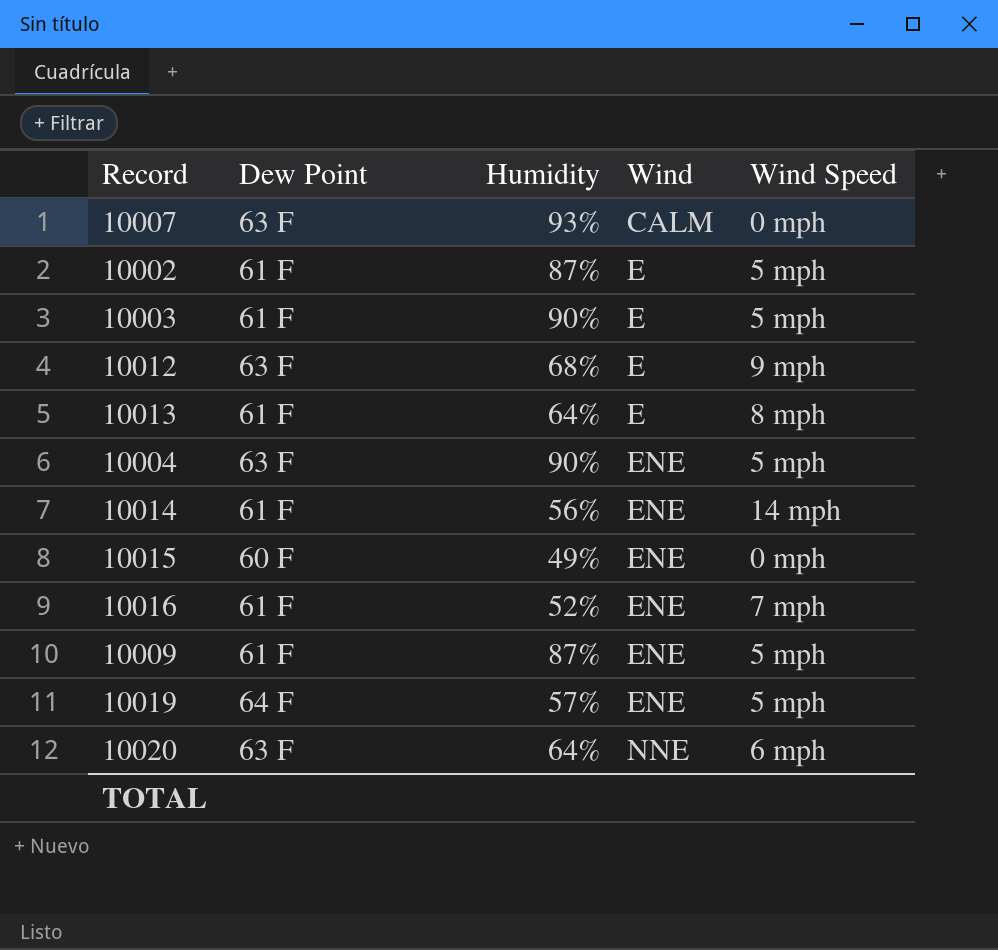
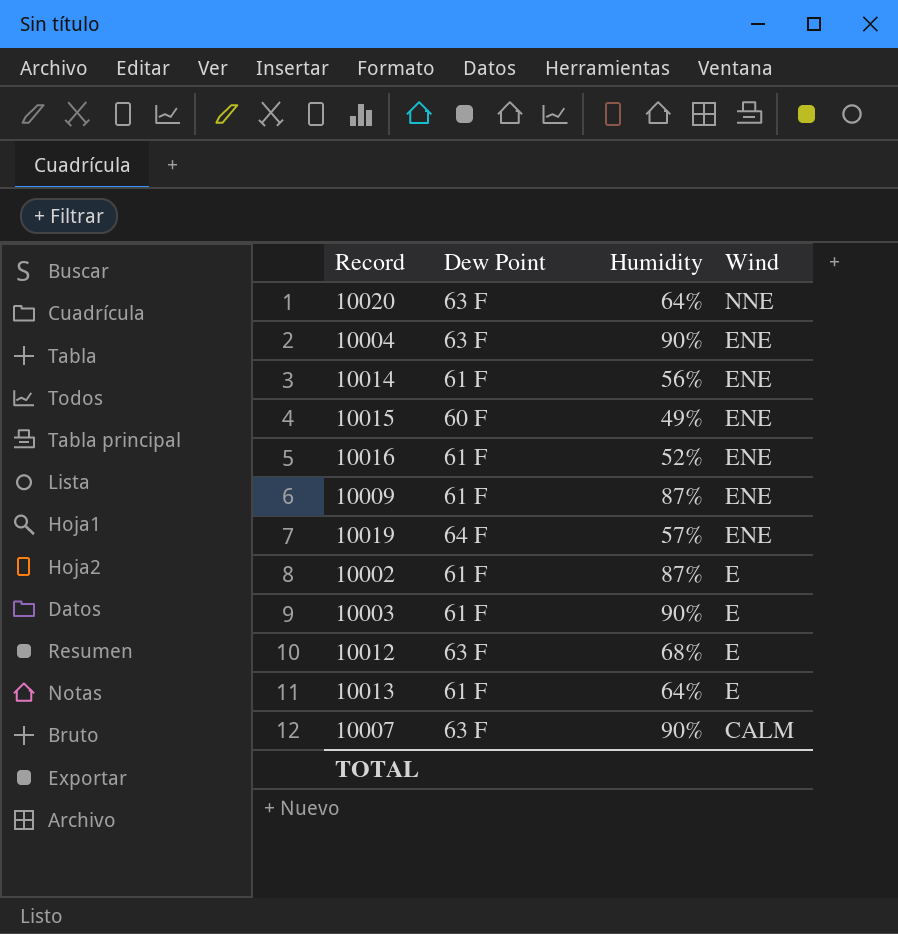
row order: Wind ascending -> Wind descending
column Wind Speed | position: 5 -> none
10007 | Humidity: 93% -> 90%

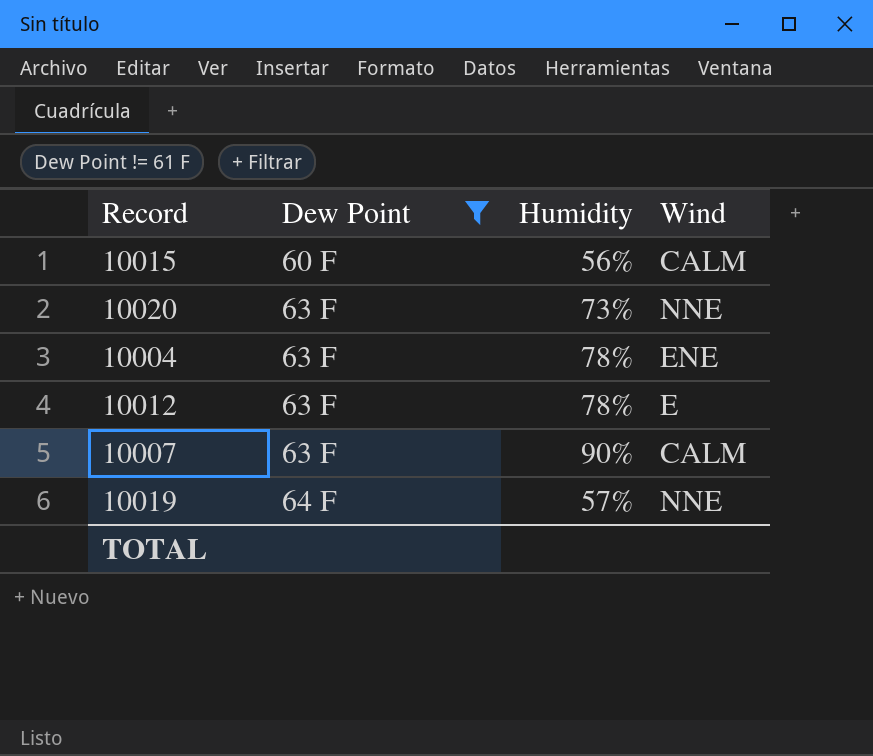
filter: none -> Dew Point != 61 F
row order: Wind descending -> Dew Point ascending
10015 | Humidity: 49% -> 56%
10015 | Wind: ENE -> CALM
10020 | Humidity: 64% -> 73%
10004 | Humidity: 90% -> 78%
10012 | Humidity: 68% -> 78%
10019 | Wind: ENE -> NNE

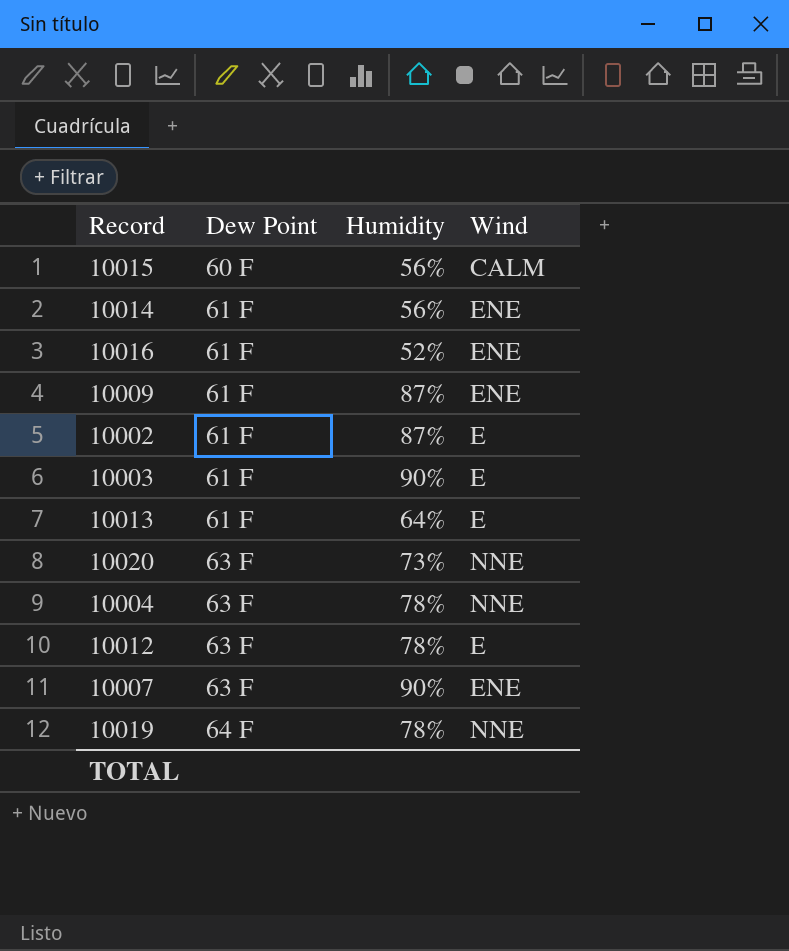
filter: Dew Point != 61 F -> none
10004 | Wind: ENE -> NNE
10007 | Wind: CALM -> ENE
10019 | Humidity: 57% -> 78%

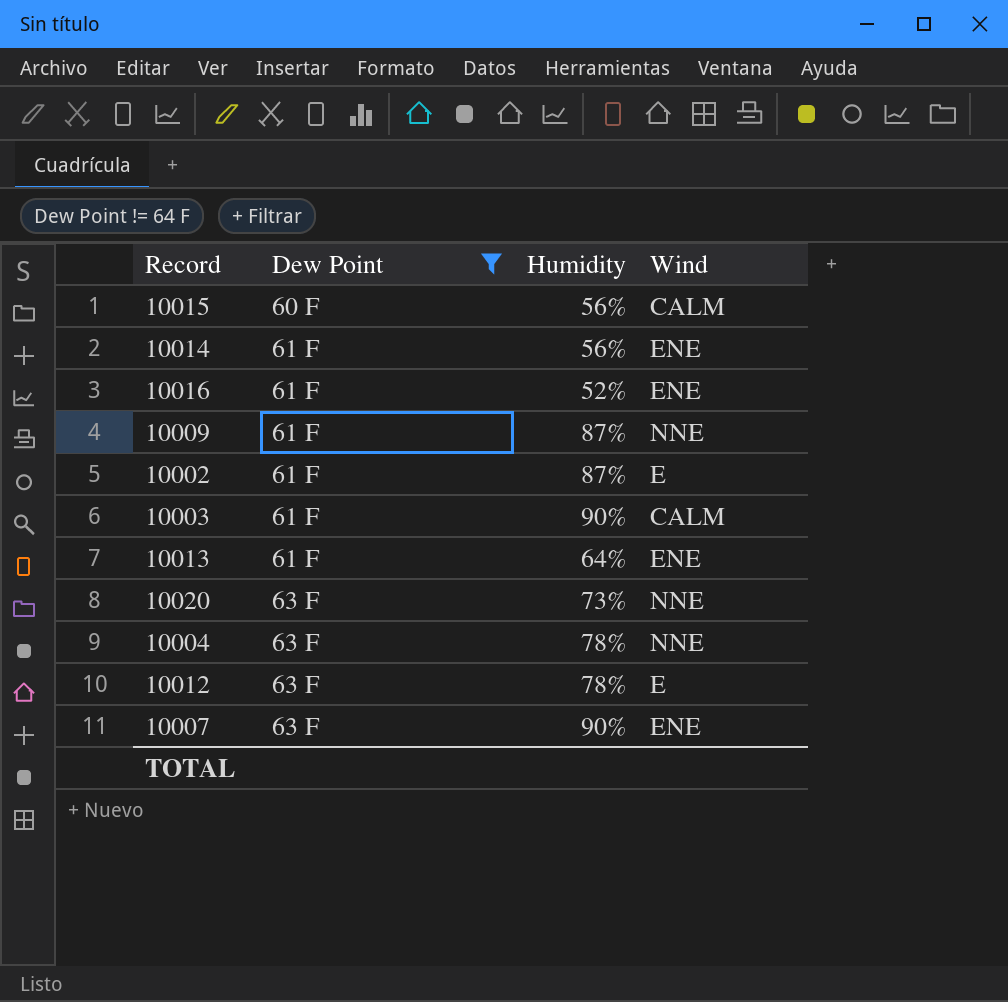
filter: none -> Dew Point != 64 F
10009 | Wind: ENE -> NNE
10003 | Wind: E -> CALM
10013 | Wind: E -> ENE

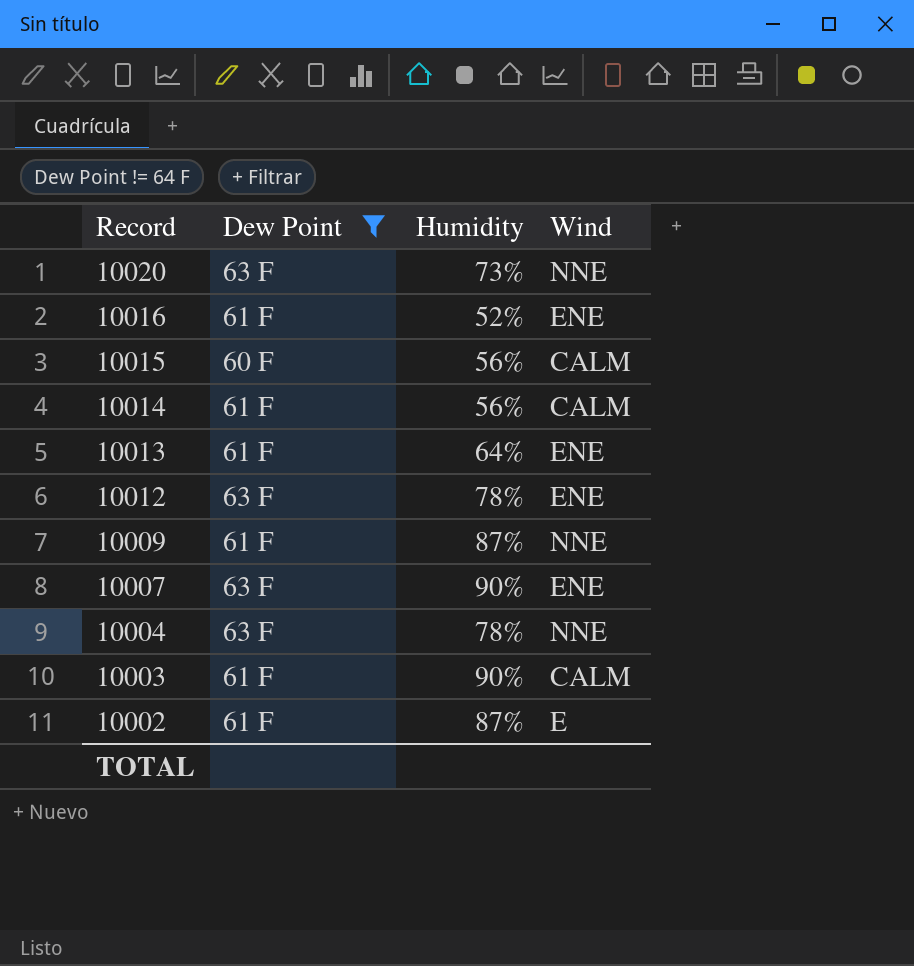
row order: Dew Point ascending -> Record descending
10014 | Wind: ENE -> CALM
10012 | Wind: E -> ENE

